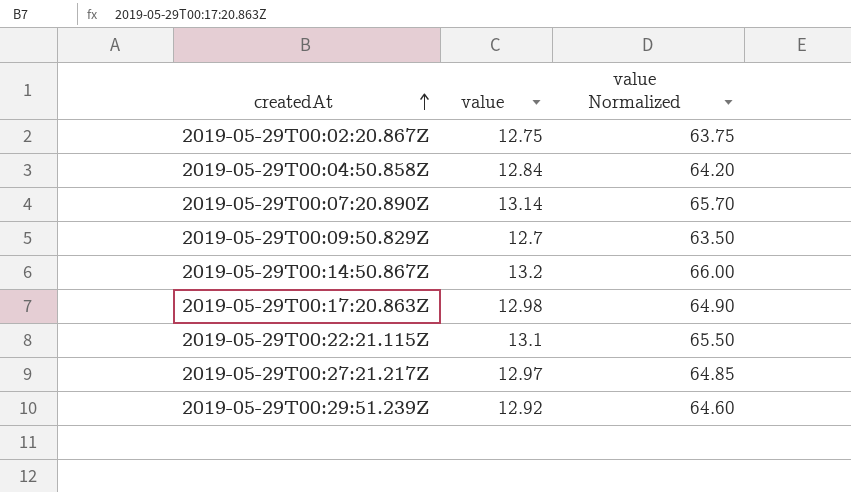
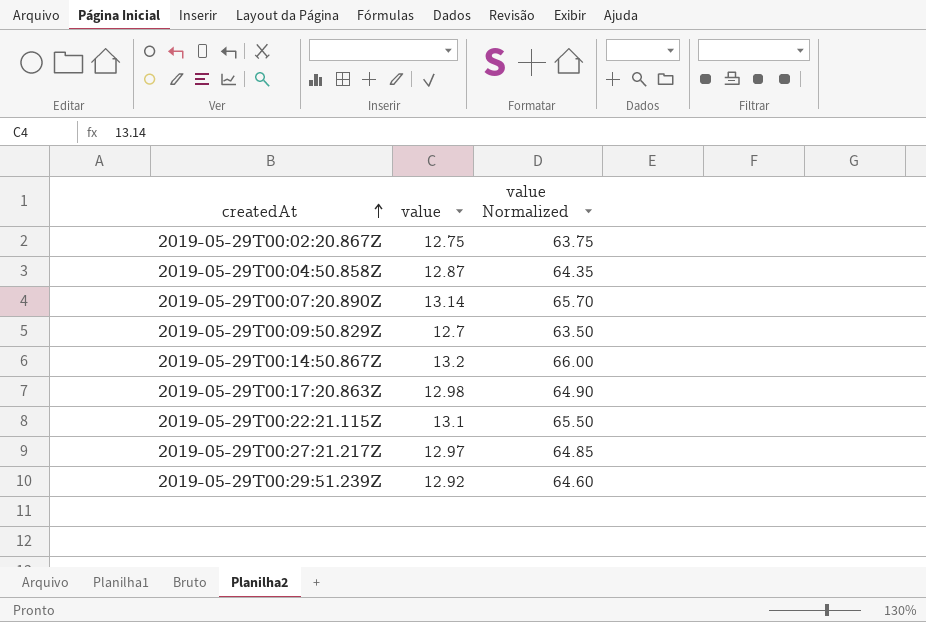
2019-05-29T00:04:50.858Z | value: 12.84 -> 12.87
2019-05-29T00:04:50.858Z | value Normalized: 64.20 -> 64.35

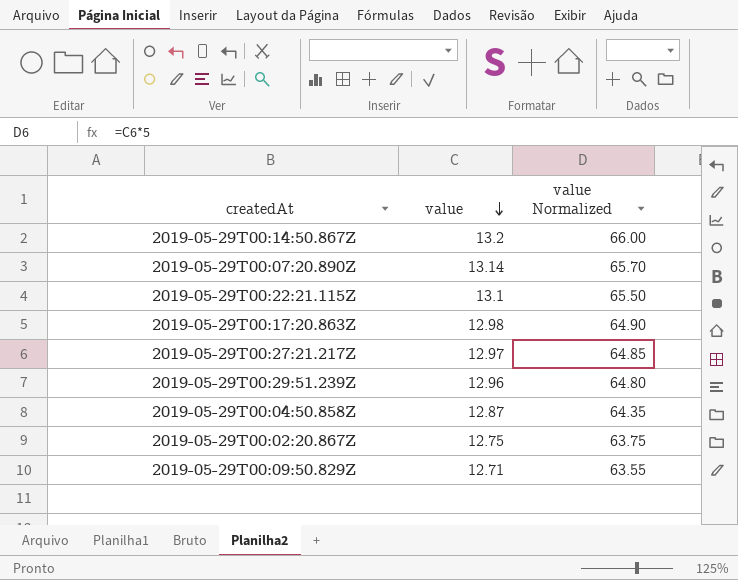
row order: createdAt ascending -> value descending
2019-05-29T00:29:51.239Z | value: 12.92 -> 12.96
2019-05-29T00:29:51.239Z | value Normalized: 64.60 -> 64.80
2019-05-29T00:09:50.829Z | value: 12.7 -> 12.71
2019-05-29T00:09:50.829Z | value Normalized: 63.50 -> 63.55

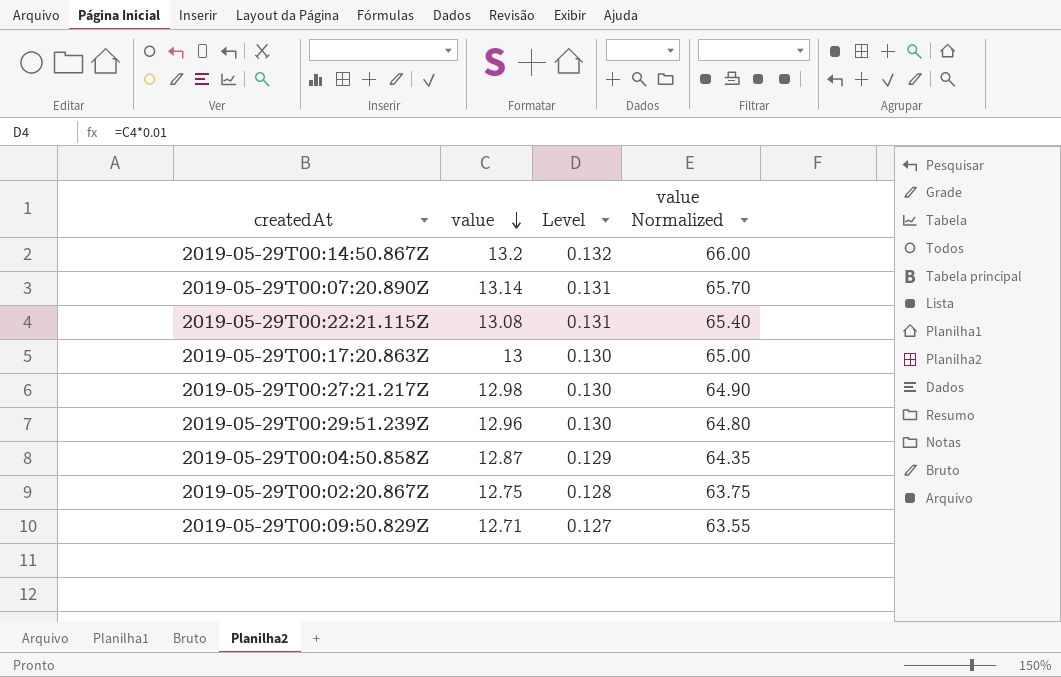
column Level | formula: none -> [value] * 0.01
2019-05-29T00:22:21.115Z | value: 13.1 -> 13.08
2019-05-29T00:22:21.115Z | value Normalized: 65.50 -> 65.40
2019-05-29T00:17:20.863Z | value: 12.98 -> 13
2019-05-29T00:17:20.863Z | value Normalized: 64.90 -> 65.00
2019-05-29T00:27:21.217Z | value: 12.97 -> 12.98
2019-05-29T00:27:21.217Z | value Normalized: 64.85 -> 64.90

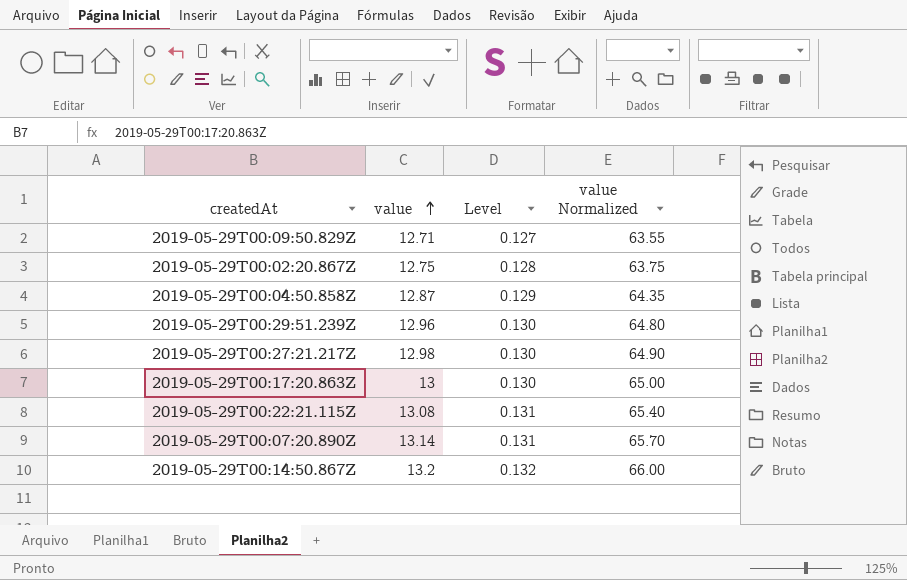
row order: value descending -> value ascending

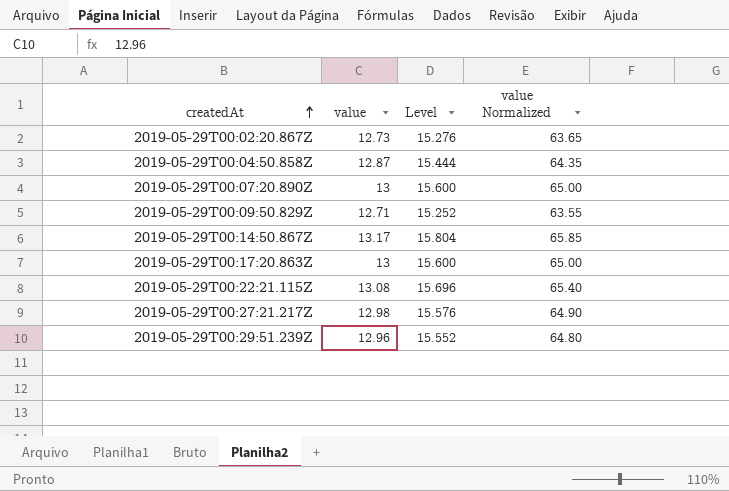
row order: value ascending -> createdAt ascending
column Level | formula: [value] * 0.01 -> [value] * 1.2
2019-05-29T00:02:20.867Z | value: 12.75 -> 12.73
2019-05-29T00:02:20.867Z | value Normalized: 63.75 -> 63.65
2019-05-29T00:07:20.890Z | value: 13.14 -> 13
2019-05-29T00:07:20.890Z | value Normalized: 65.70 -> 65.00
2019-05-29T00:14:50.867Z | value: 13.2 -> 13.17
2019-05-29T00:14:50.867Z | value Normalized: 66.00 -> 65.85

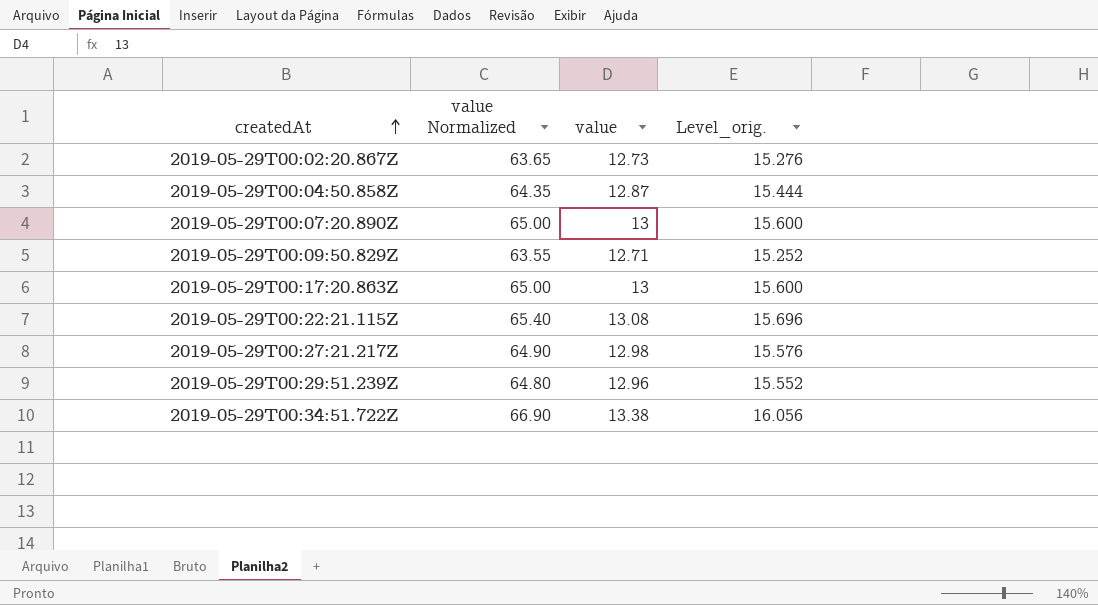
column value Normalized | position: 4 -> 2
column name: Level -> Level_orig.
row 2019-05-29T00:14:50.867Z: 13.17 | 15.804 | 65.85 -> none
row 2019-05-29T00:34:51.722Z: none -> 66.90 | 13.38 | 16.056

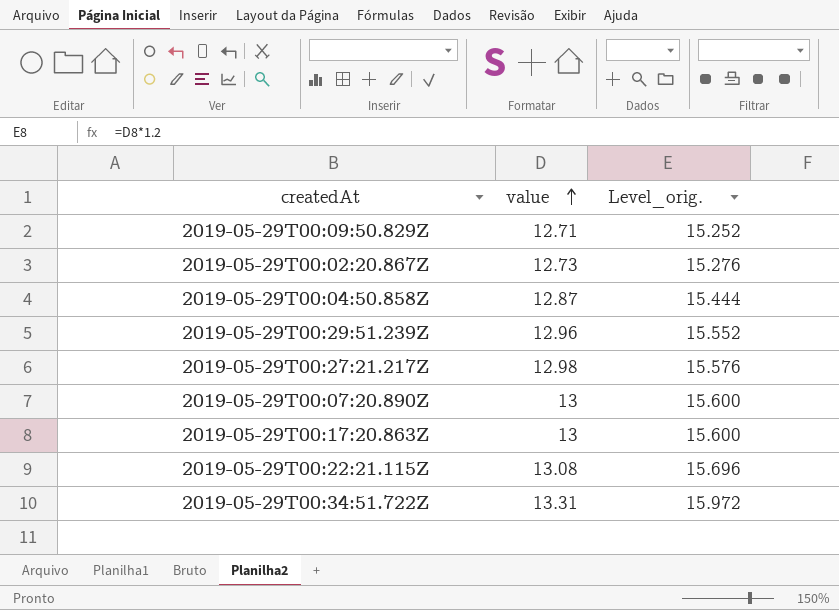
row order: createdAt ascending -> value ascending
column value Normalized | formula: [value] * 5 -> none
2019-05-29T00:34:51.722Z | value: 13.38 -> 13.31
2019-05-29T00:34:51.722Z | Level_orig.: 16.056 -> 15.972

